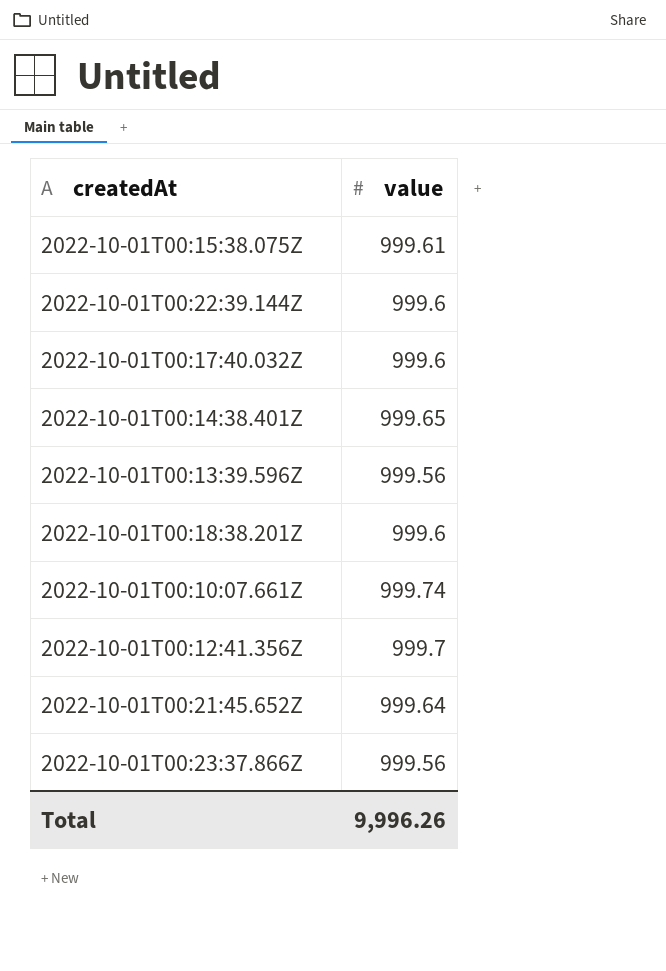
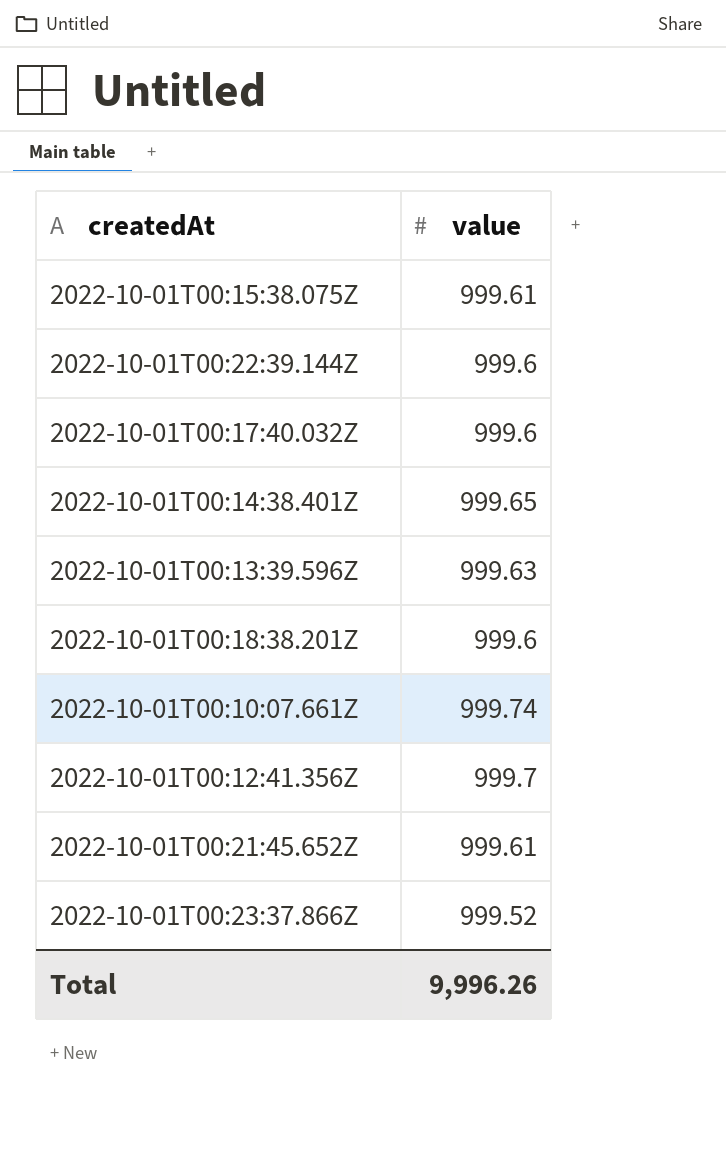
2022-10-01T00:13:39.596Z | value: 999.56 -> 999.63
2022-10-01T00:21:45.652Z | value: 999.64 -> 999.61
2022-10-01T00:23:37.866Z | value: 999.56 -> 999.52

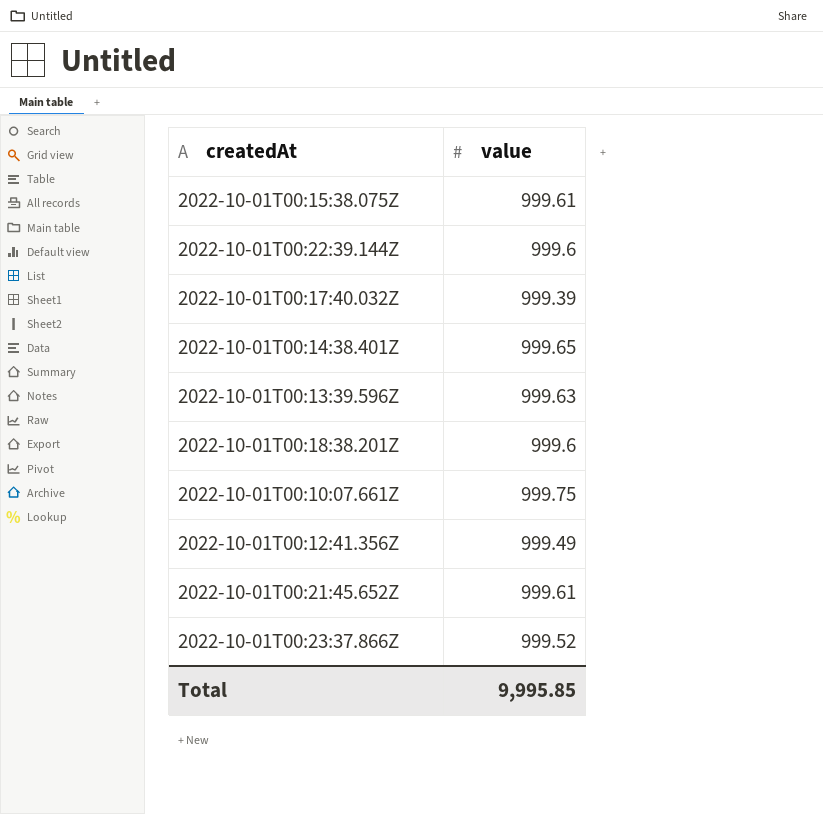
2022-10-01T00:17:40.032Z | value: 999.6 -> 999.39
2022-10-01T00:10:07.661Z | value: 999.74 -> 999.75
2022-10-01T00:12:41.356Z | value: 999.7 -> 999.49
Total | value: 9,996.26 -> 9,995.85

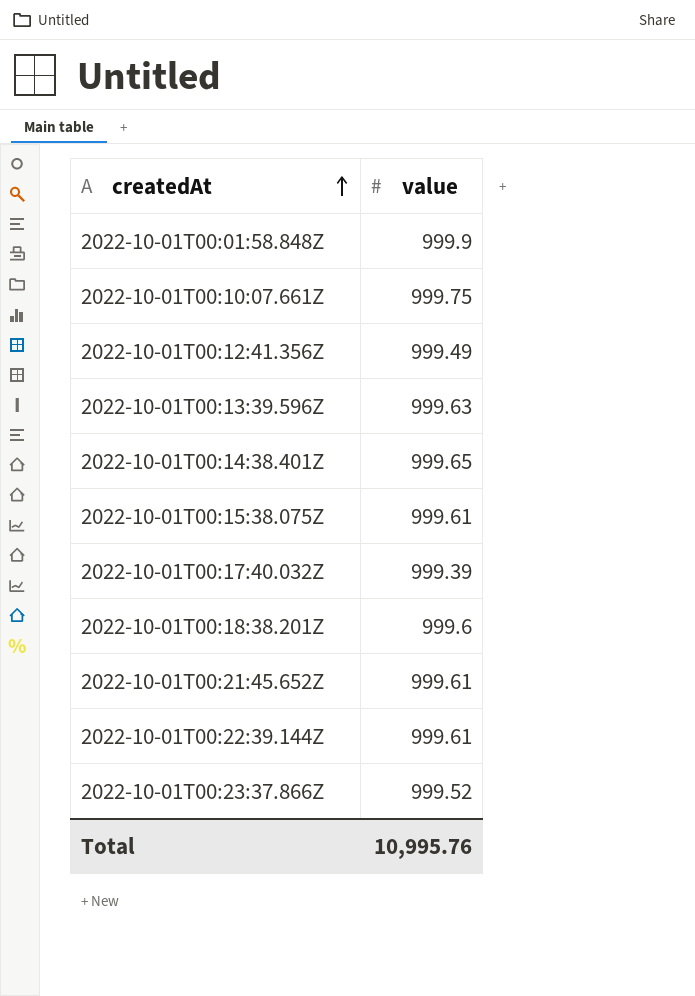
row order: none -> createdAt ascending
row 2022-10-01T00:01:58.848Z: none -> 999.9
2022-10-01T00:22:39.144Z | value: 999.6 -> 999.61
Total | value: 9,995.85 -> 10,995.76

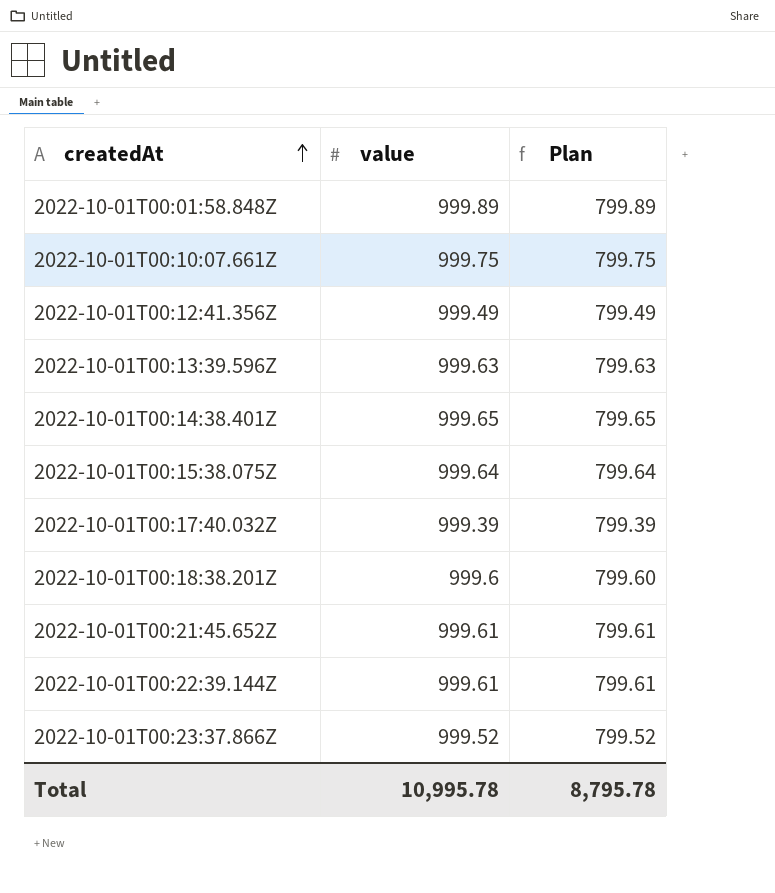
column Plan | formula: none -> [value] - 200
2022-10-01T00:01:58.848Z | value: 999.9 -> 999.89
2022-10-01T00:15:38.075Z | value: 999.61 -> 999.64
Total | value: 10,995.76 -> 10,995.78

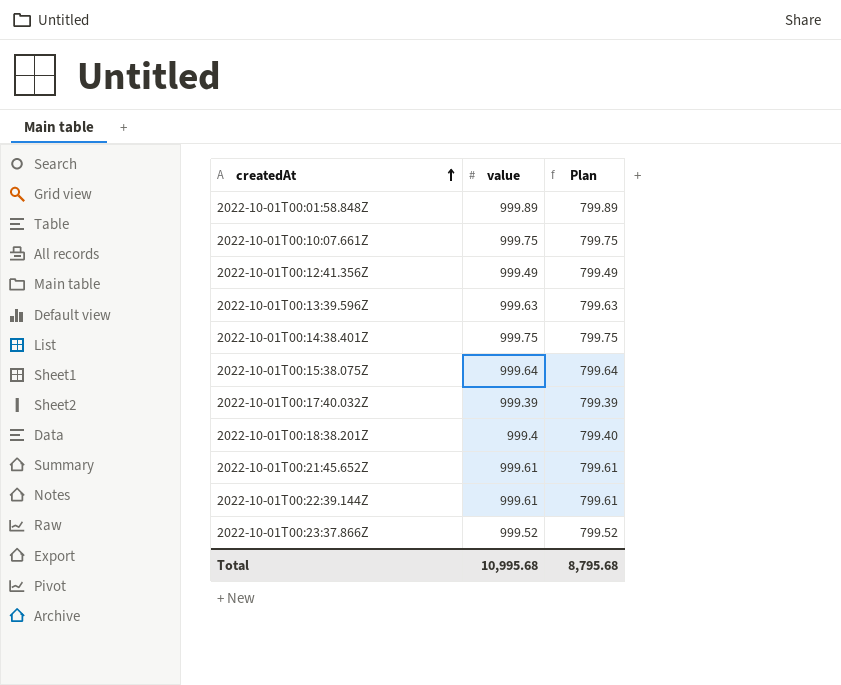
2022-10-01T00:14:38.401Z | value: 999.65 -> 999.75
2022-10-01T00:14:38.401Z | Plan: 799.65 -> 799.75
2022-10-01T00:18:38.201Z | value: 999.6 -> 999.4
2022-10-01T00:18:38.201Z | Plan: 799.60 -> 799.40
Total | value: 10,995.78 -> 10,995.68
Total | Plan: 8,795.78 -> 8,795.68

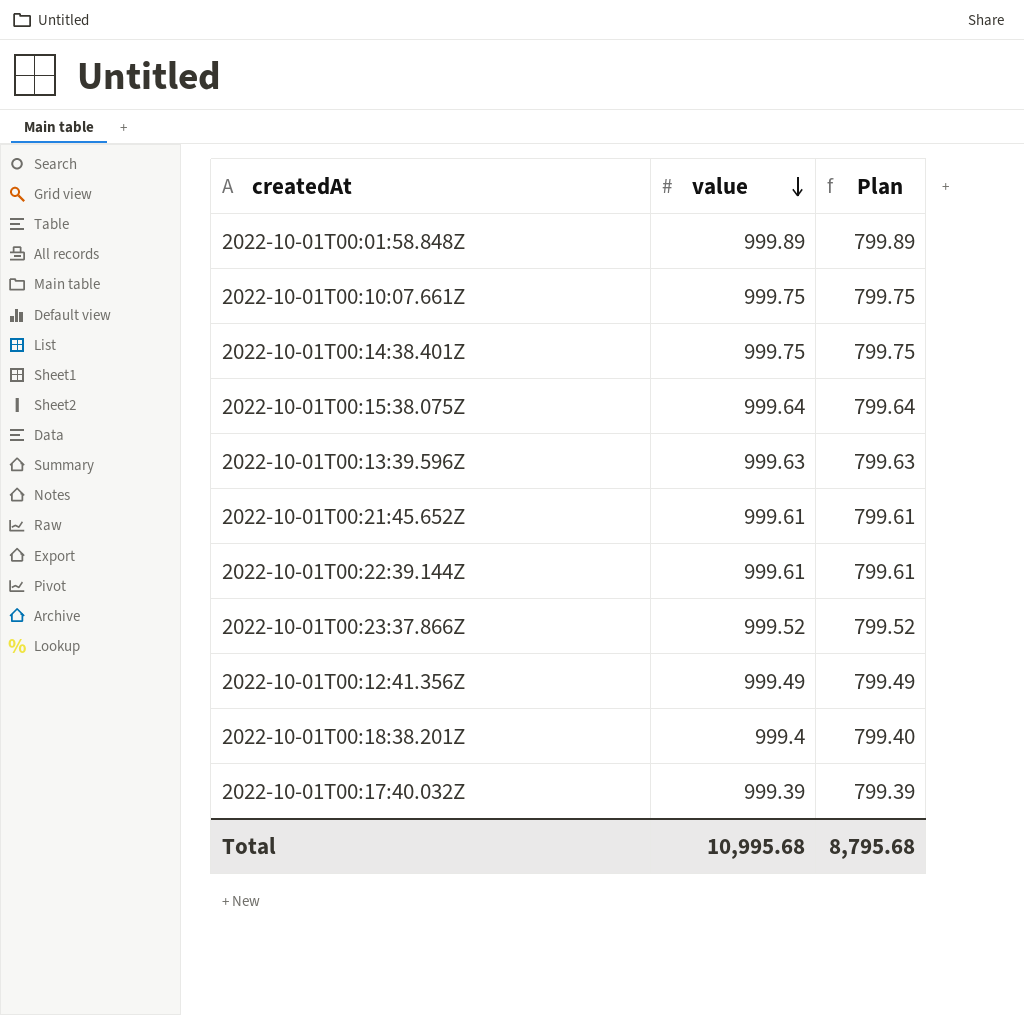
row order: createdAt ascending -> value descending

